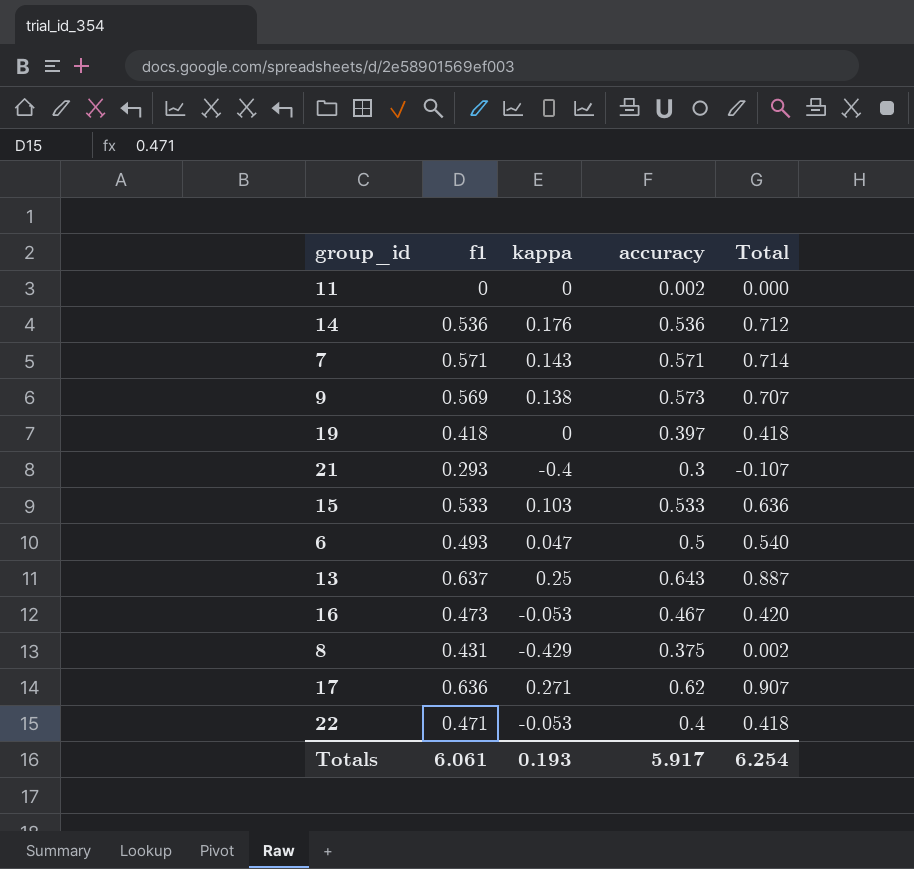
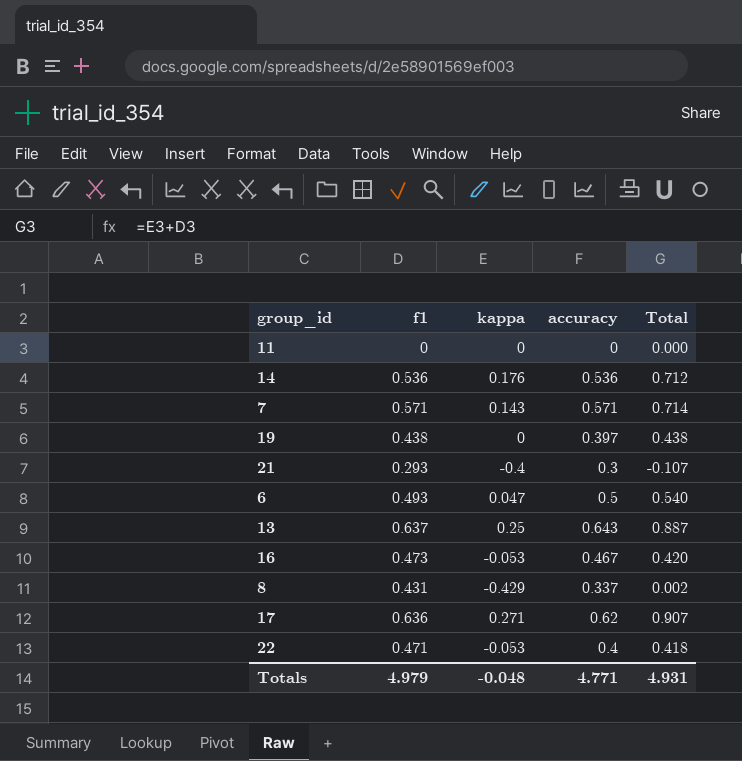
row 9: 0.569 | 0.138 | 0.573 | 0.707 -> none
row 15: 0.533 | 0.103 | 0.533 | 0.636 -> none
11 | accuracy: 0.002 -> 0
19 | f1: 0.418 -> 0.438
19 | Total: 0.418 -> 0.438
8 | accuracy: 0.375 -> 0.337
Totals | f1: 6.061 -> 4.979
Totals | kappa: 0.193 -> -0.048
Totals | accuracy: 5.917 -> 4.771
Totals | Total: 6.254 -> 4.931

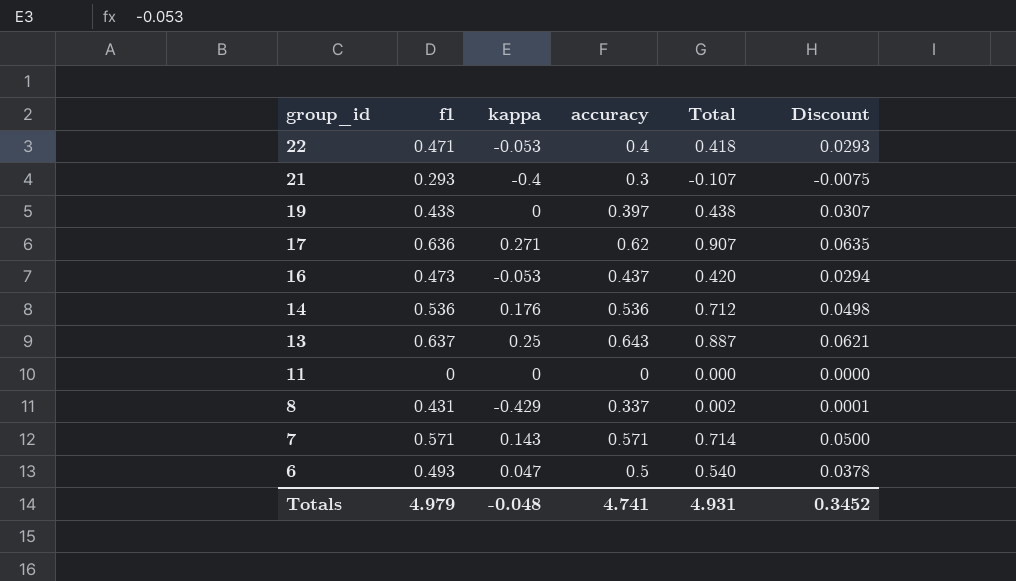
row order: none -> group_id descending
column Discount | formula: none -> [Total] * 0.07
16 | accuracy: 0.467 -> 0.437
Totals | accuracy: 4.771 -> 4.741

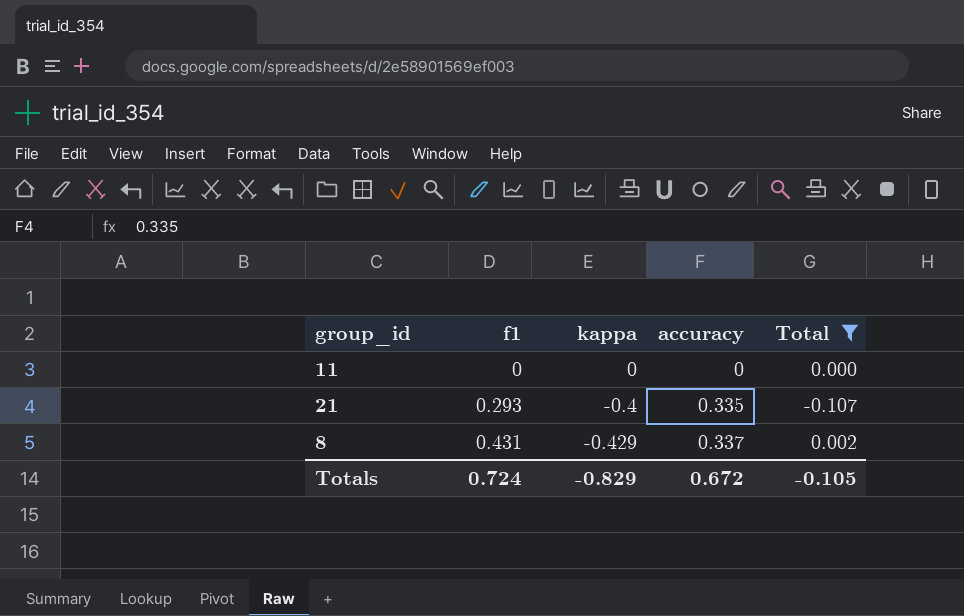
filter: none -> Total <= 0.002
row order: group_id descending -> f1 ascending
column Discount | formula: [Total] * 0.07 -> none
21 | accuracy: 0.3 -> 0.335
Totals | f1: 4.979 -> 0.724
Totals | kappa: -0.048 -> -0.829
Totals | accuracy: 4.741 -> 0.672
Totals | Total: 4.931 -> -0.105

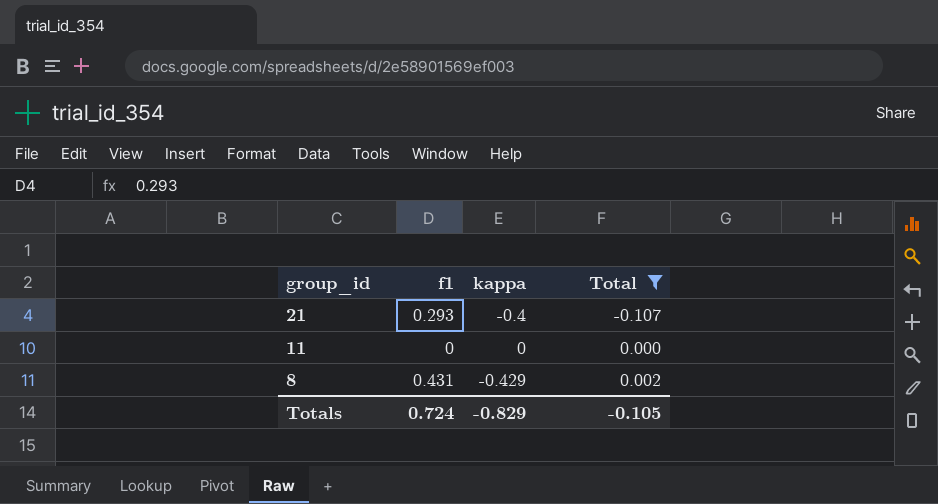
row order: f1 ascending -> group_id descending
column accuracy | position: 4 -> none

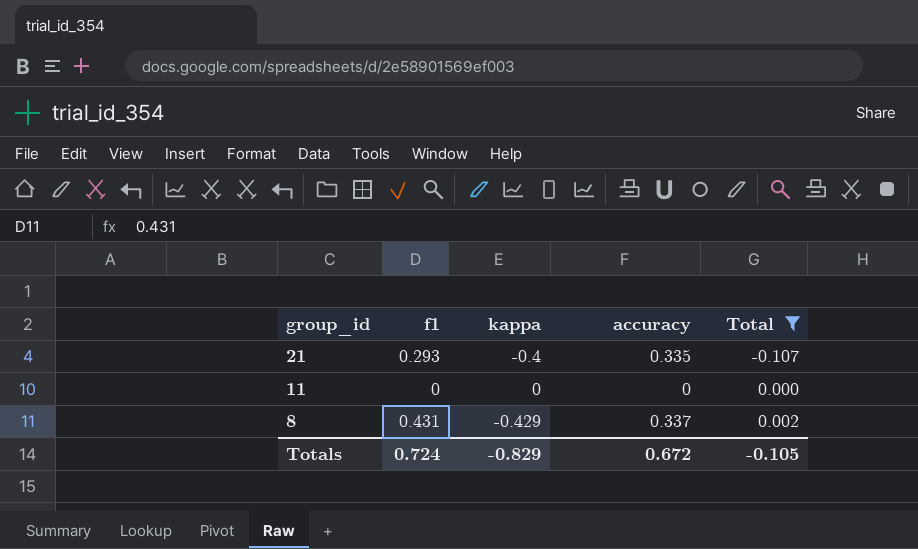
column accuracy | position: none -> 4

